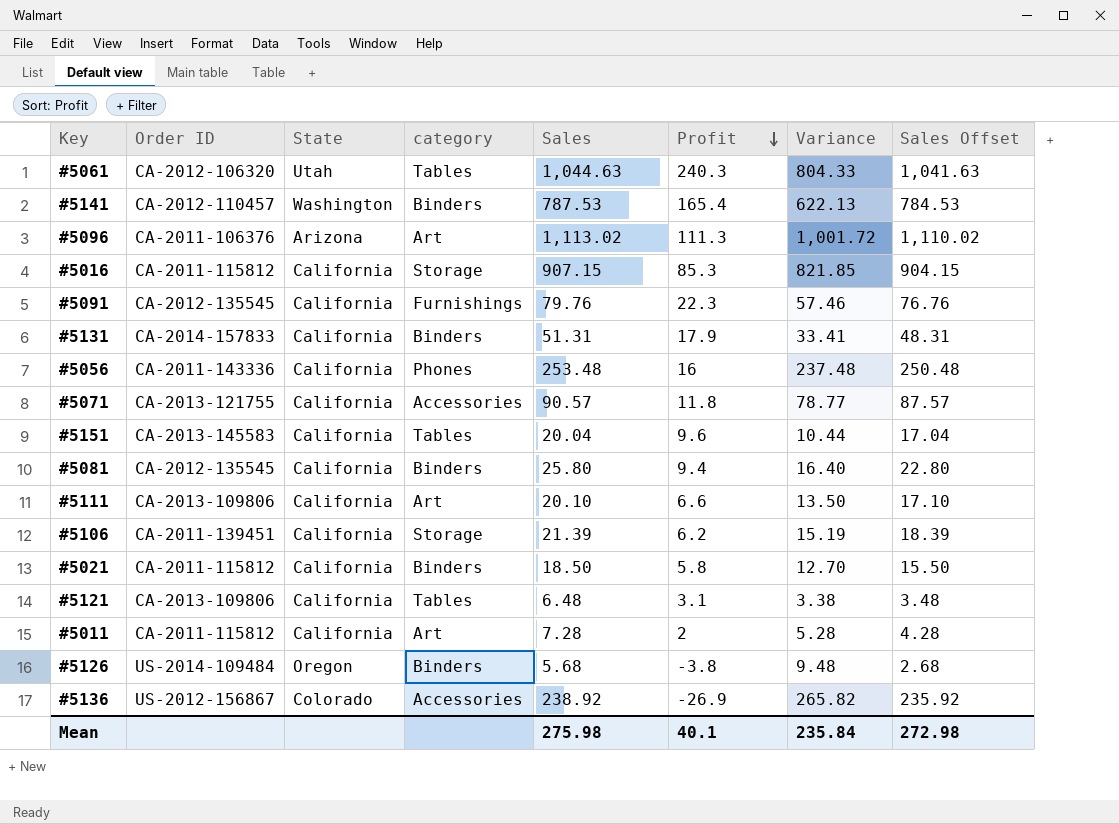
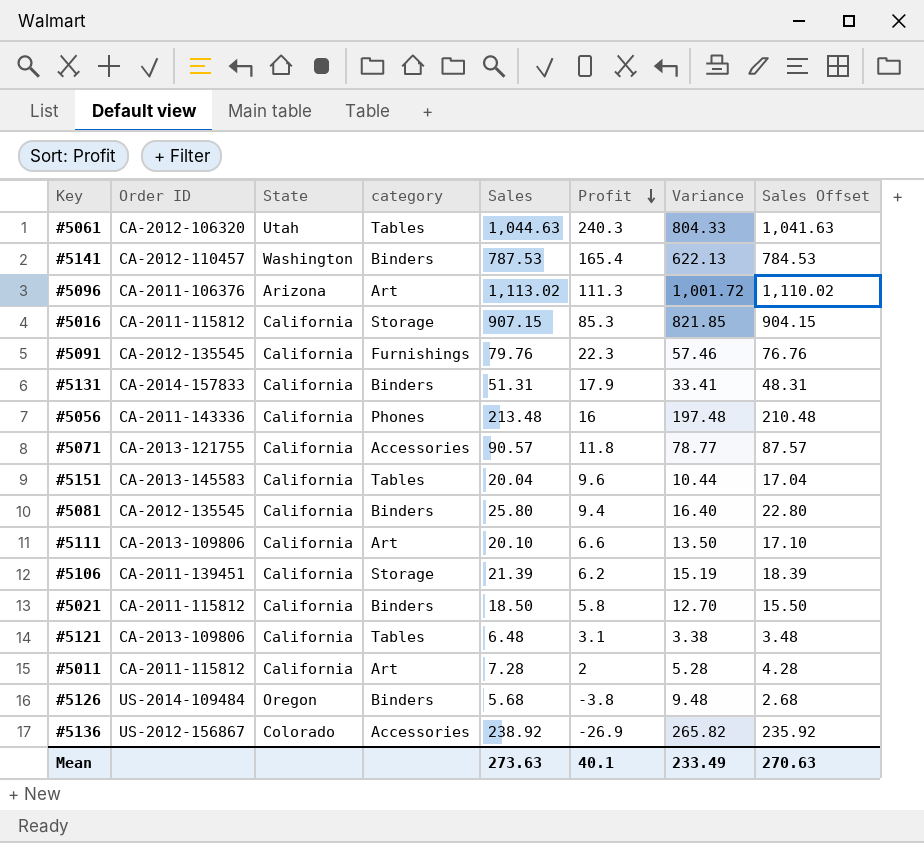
#5056 | Sales: 253.48 -> 213.48
#5056 | Variance: 237.48 -> 197.48
#5056 | Sales Offset: 250.48 -> 210.48
Mean | Sales: 275.98 -> 273.63
Mean | Variance: 235.84 -> 233.49
Mean | Sales Offset: 272.98 -> 270.63

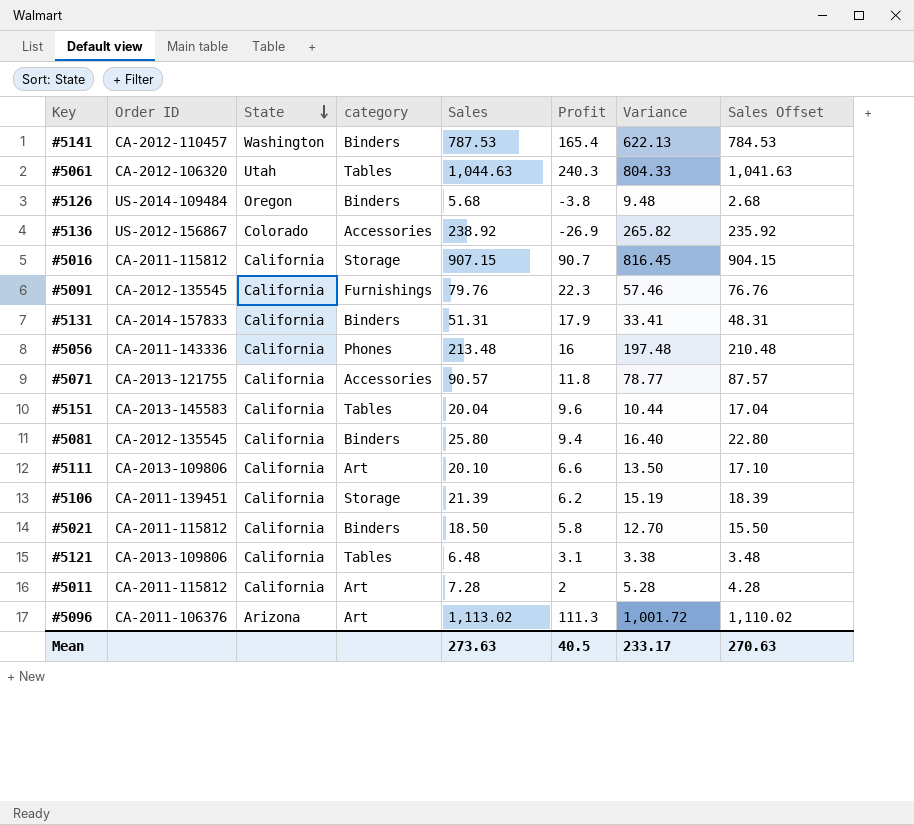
row order: Profit descending -> State descending
#5016 | Profit: 85.3 -> 90.7
#5016 | Variance: 821.85 -> 816.45
Mean | Profit: 40.1 -> 40.5
Mean | Variance: 233.49 -> 233.17

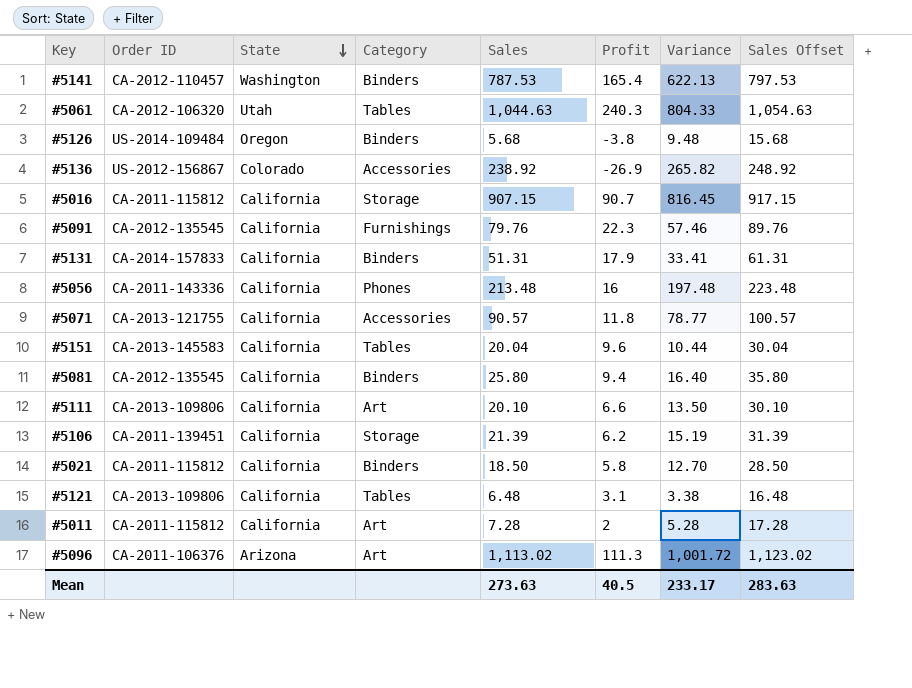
column name: category -> Category
column Sales Offset | formula: [Sales] - 3 -> [Sales] + 10
Mean | Sales Offset: 270.63 -> 283.63

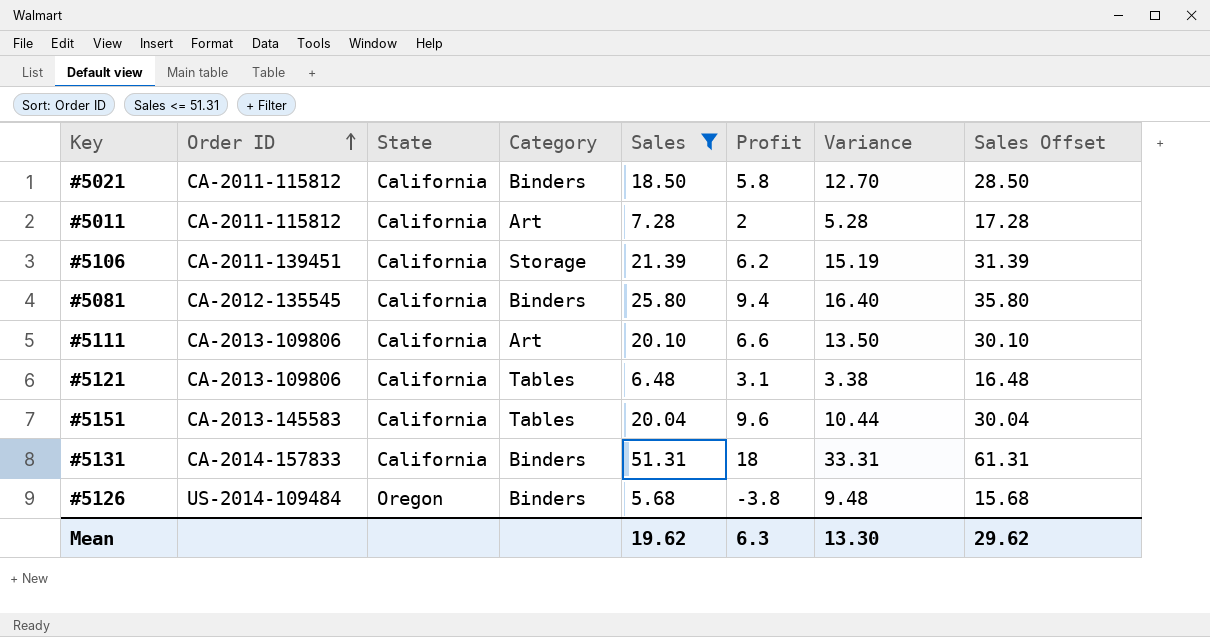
filter: none -> Sales <= 51.31
row order: State descending -> Order ID ascending
#5131 | Profit: 17.9 -> 18
#5131 | Variance: 33.41 -> 33.31
Mean | Sales: 273.63 -> 19.62
Mean | Profit: 40.5 -> 6.3
Mean | Variance: 233.17 -> 13.30
Mean | Sales Offset: 283.63 -> 29.62

